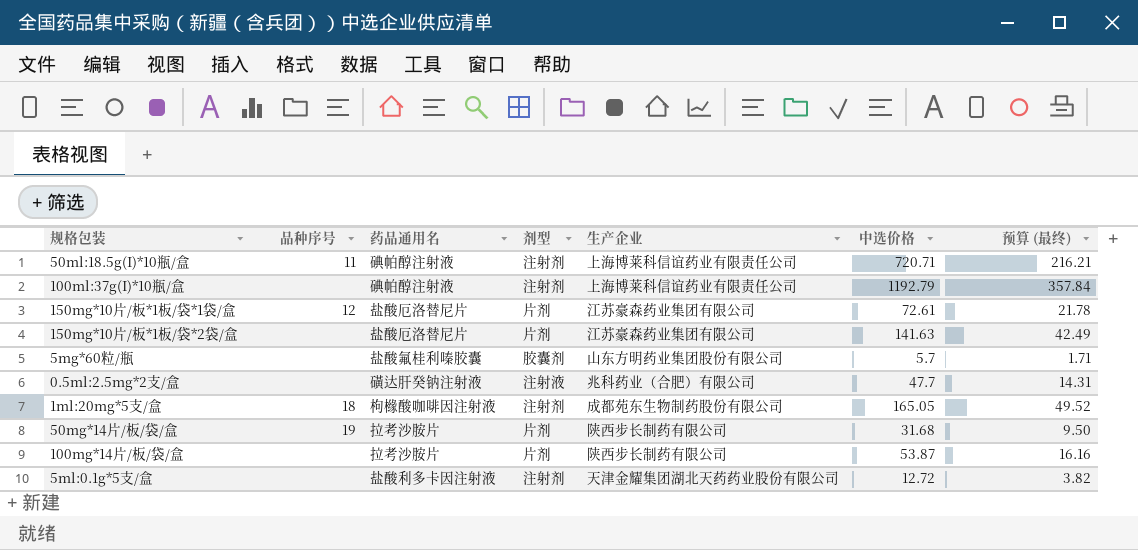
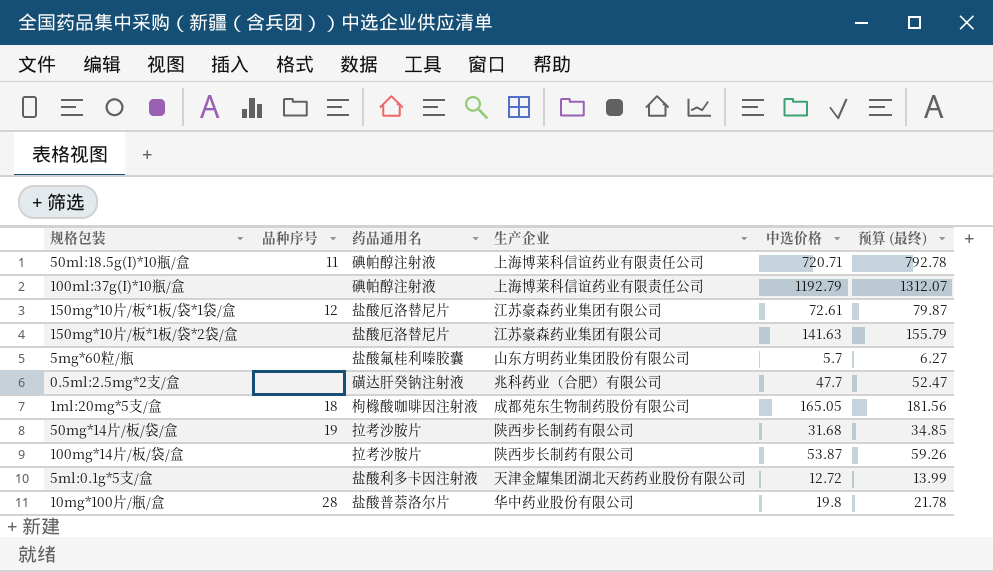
column 剂型 | position: 4 -> none
column 预算 (最终) | formula: [中选价格] * 0.3 -> [中选价格] * 1.1
row 10mg*100片/瓶/盒: none -> 28 | 盐酸普萘洛尔片 | 华中药业股份有限公司 | 19.8 | 21.78

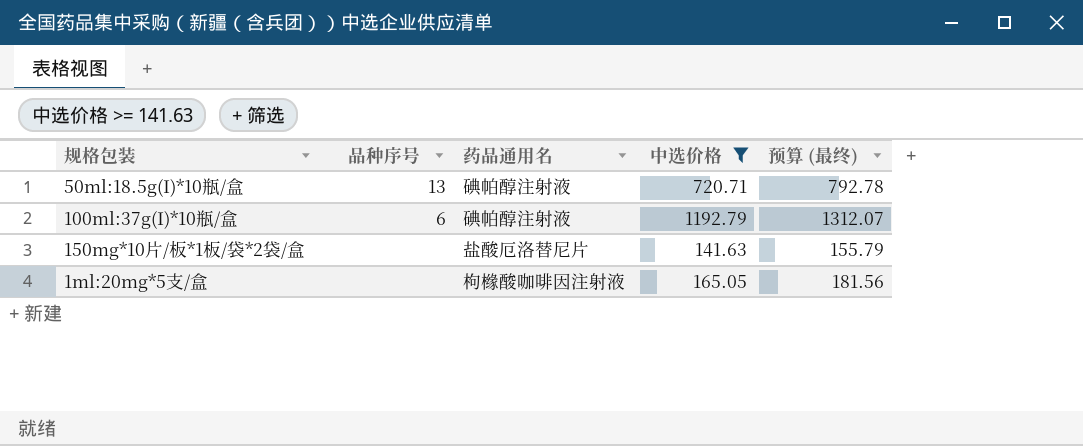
filter: none -> 中选价格 >= 141.63
column 生产企业 | position: 4 -> none
50ml:18.5g(I)*10瓶/盒 | 品种序号: 11 -> 13
100ml:37g(I)*10瓶/盒 | 品种序号: none -> 6
1ml:20mg*5支/盒 | 品种序号: 18 -> none

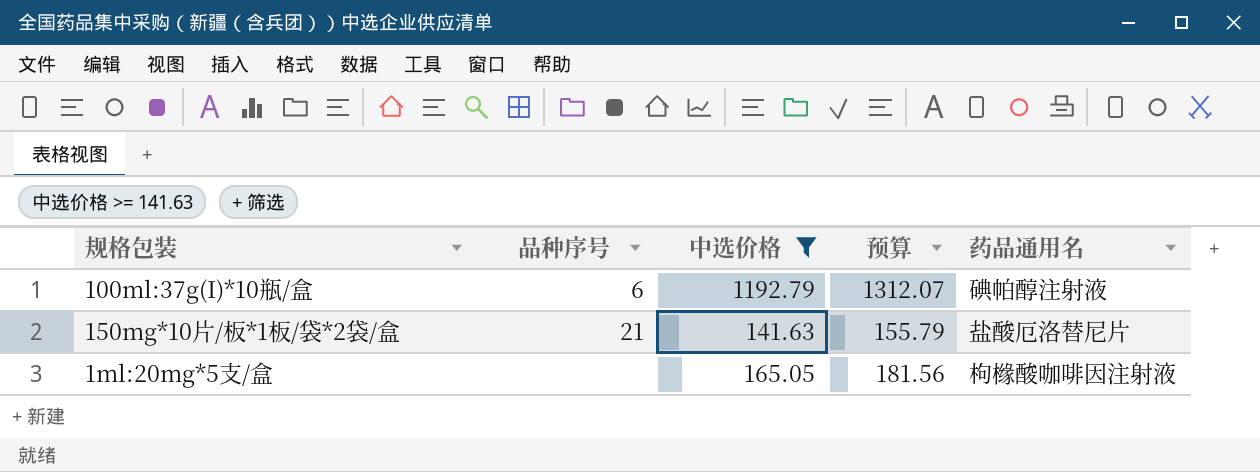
column name: 预算 (最终) -> 预算
column 药品通用名 | position: 3 -> 5
row 50ml:18.5g(I)*10瓶/盒: 13 | 碘帕醇注射液 | 720.71 | 792.78 -> none
150mg*10片/板*1板/袋*2袋/盒 | 品种序号: none -> 21

